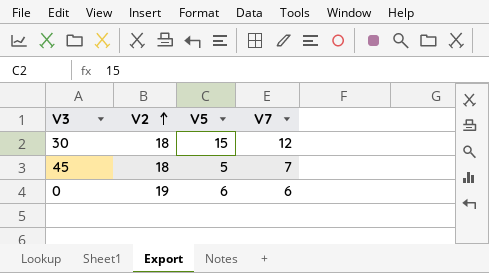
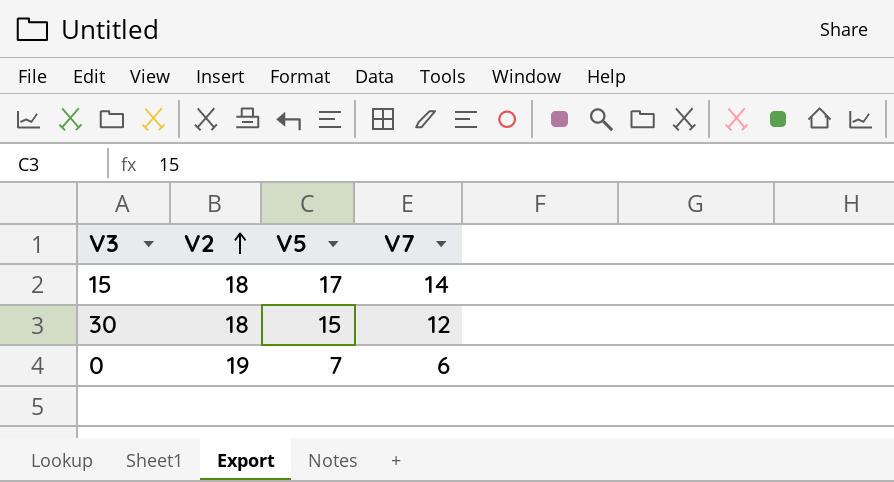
row 45: 18 | 5 | 7 -> none
row 15: none -> 18 | 17 | 14
0 | V5: 6 -> 7

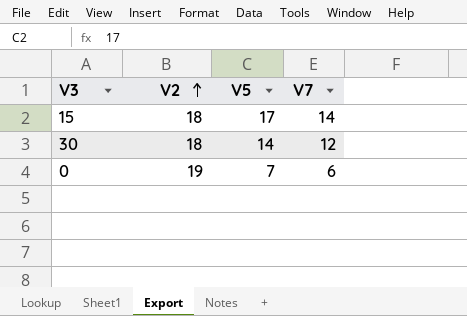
30 | V5: 15 -> 14

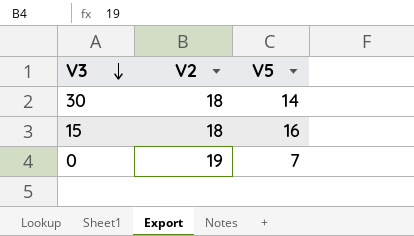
row order: V2 ascending -> V3 descending
column V7 | position: 4 -> none
15 | V5: 17 -> 16

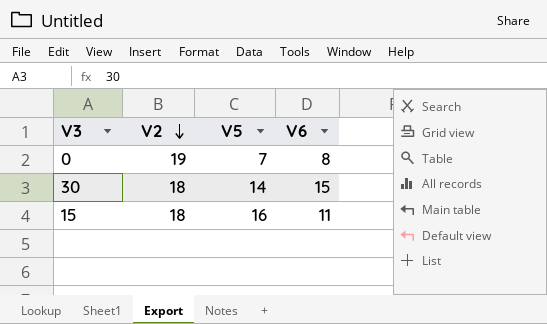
row order: V3 descending -> V2 descending
column V6 | position: none -> 4

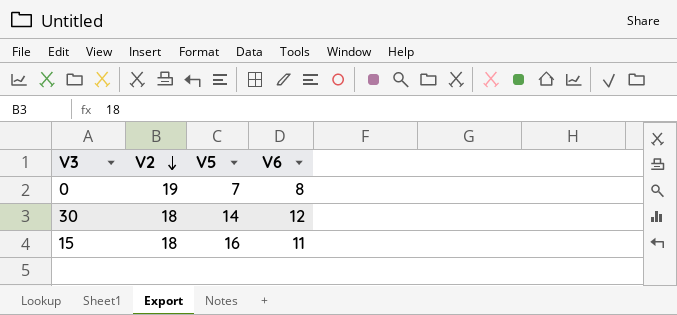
30 | V6: 15 -> 12

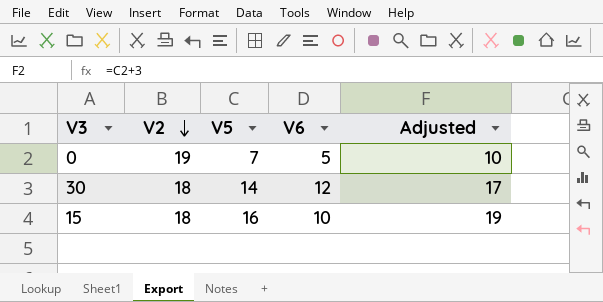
column Adjusted | formula: none -> [V5] + 3
0 | V6: 8 -> 5
15 | V6: 11 -> 10

